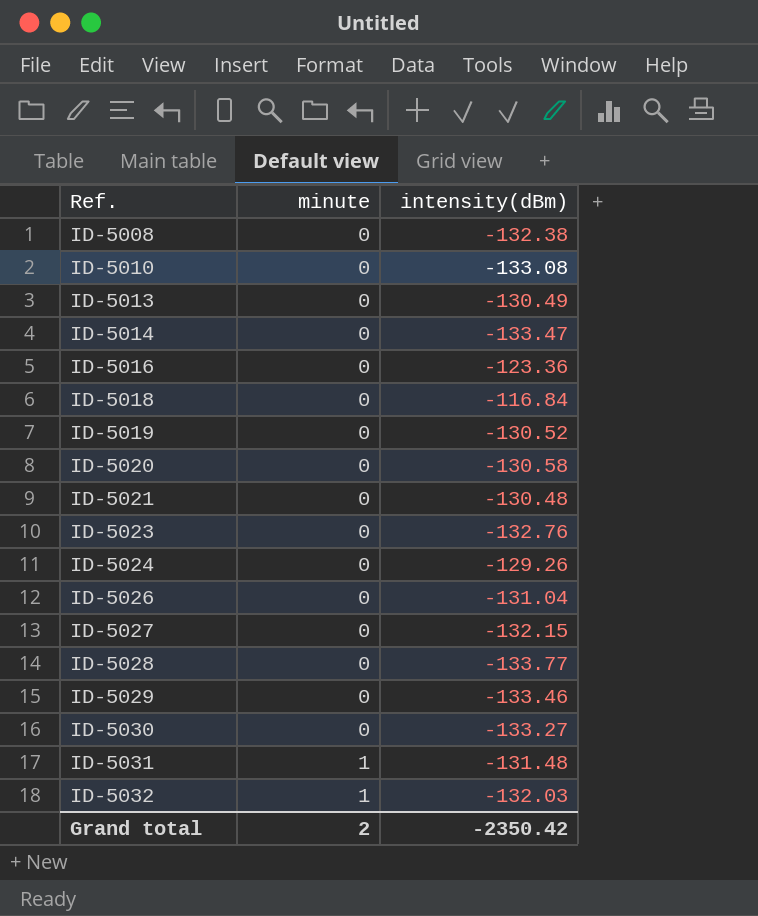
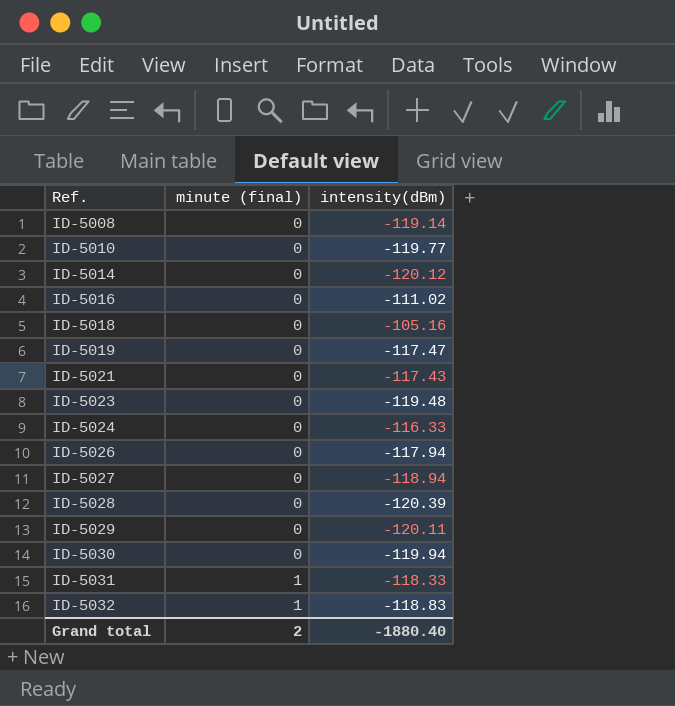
column name: minute -> minute (final)
row ID-5013: 0 | -130.49 -> none
row ID-5020: 0 | -130.58 -> none
ID-5008 | intensity(dBm): -132.38 -> -119.14
ID-5010 | intensity(dBm): -133.08 -> -119.77
ID-5014 | intensity(dBm): -133.47 -> -120.12
ID-5016 | intensity(dBm): -123.36 -> -111.02
ID-5018 | intensity(dBm): -116.84 -> -105.16
ID-5019 | intensity(dBm): -130.52 -> -117.47
ID-5021 | intensity(dBm): -130.48 -> -117.43
ID-5023 | intensity(dBm): -132.76 -> -119.48
ID-5024 | intensity(dBm): -129.26 -> -116.33
ID-5026 | intensity(dBm): -131.04 -> -117.94
ID-5027 | intensity(dBm): -132.15 -> -118.94
ID-5028 | intensity(dBm): -133.77 -> -120.39
ID-5029 | intensity(dBm): -133.46 -> -120.11
ID-5030 | intensity(dBm): -133.27 -> -119.94
ID-5031 | intensity(dBm): -131.48 -> -118.33
ID-5032 | intensity(dBm): -132.03 -> -118.83
Grand total | intensity(dBm): -2350.42 -> -1880.40

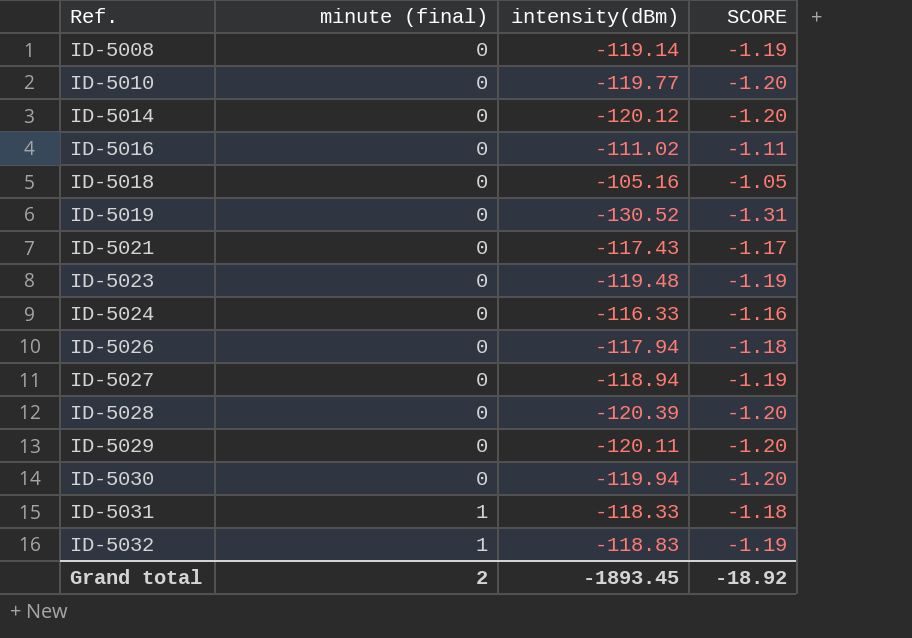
column SCORE | formula: none -> [intensity(dBm)] * 0.01
ID-5019 | intensity(dBm): -117.47 -> -130.52
Grand total | intensity(dBm): -1880.40 -> -1893.45

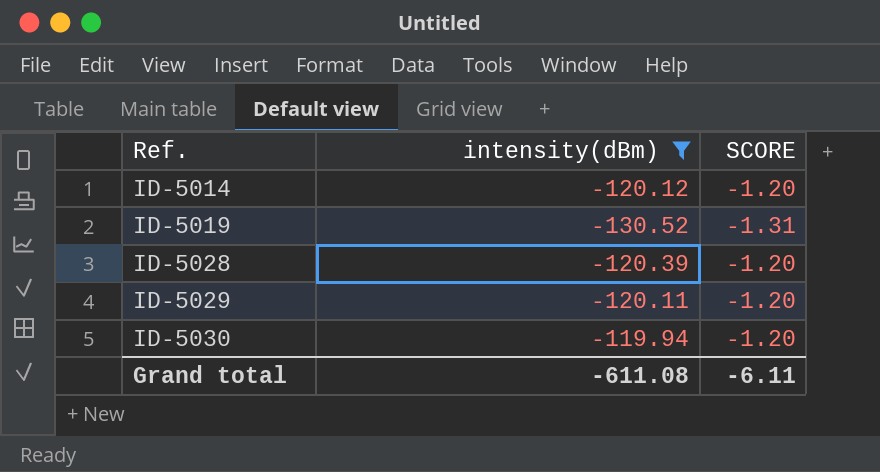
filter: none -> intensity(dBm) <= -119.94
column minute (final) | position: 2 -> none
Grand total | intensity(dBm): -1893.45 -> -611.08
Grand total | SCORE: -18.92 -> -6.11

